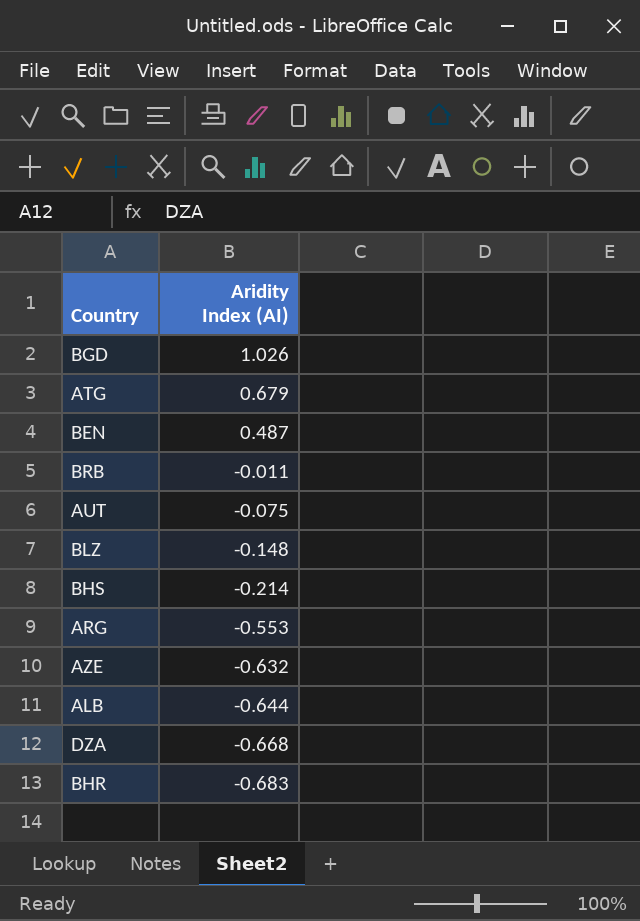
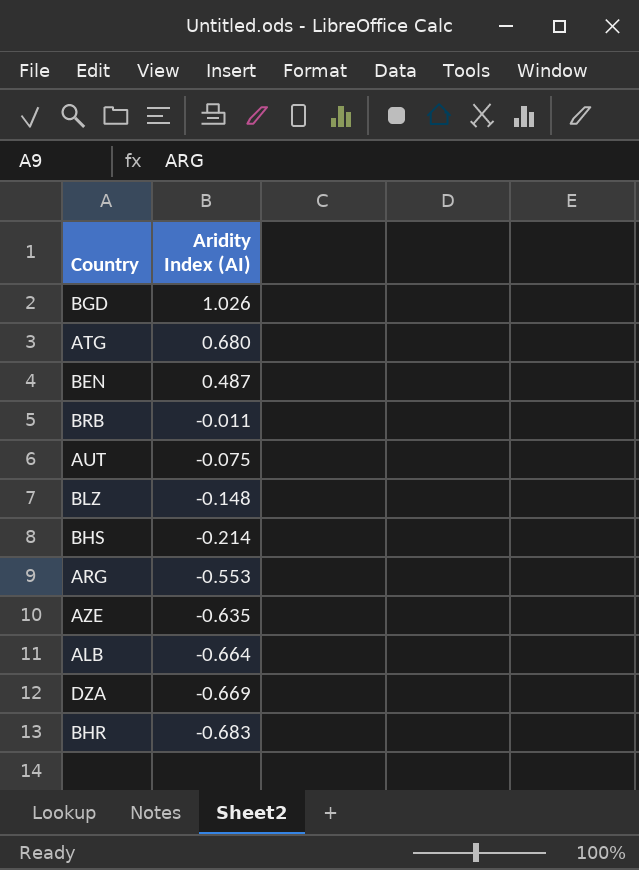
ATG | Aridity Index (AI): 0.679 -> 0.680
AZE | Aridity Index (AI): -0.632 -> -0.635
ALB | Aridity Index (AI): -0.644 -> -0.664
DZA | Aridity Index (AI): -0.668 -> -0.669

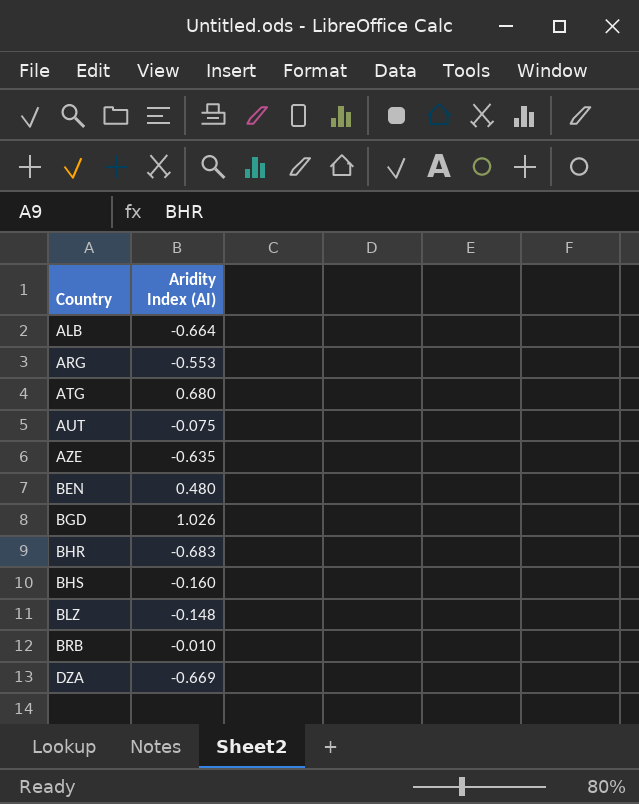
row order: Aridity Index (AI) descending -> Country ascending
BEN | Aridity Index (AI): 0.487 -> 0.480
BHS | Aridity Index (AI): -0.214 -> -0.160
BRB | Aridity Index (AI): -0.011 -> -0.010

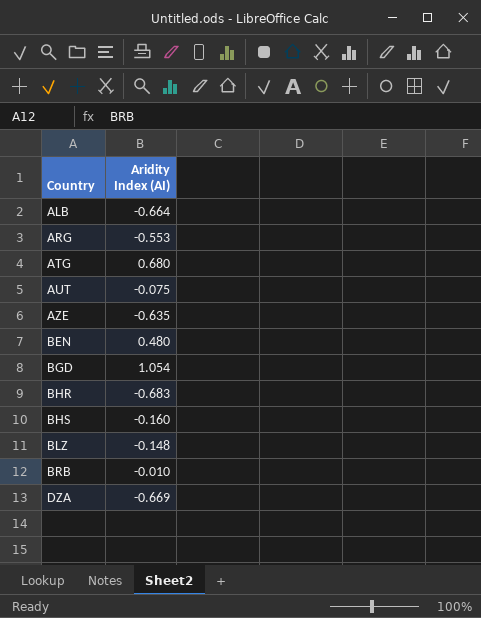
BGD | Aridity Index (AI): 1.026 -> 1.054

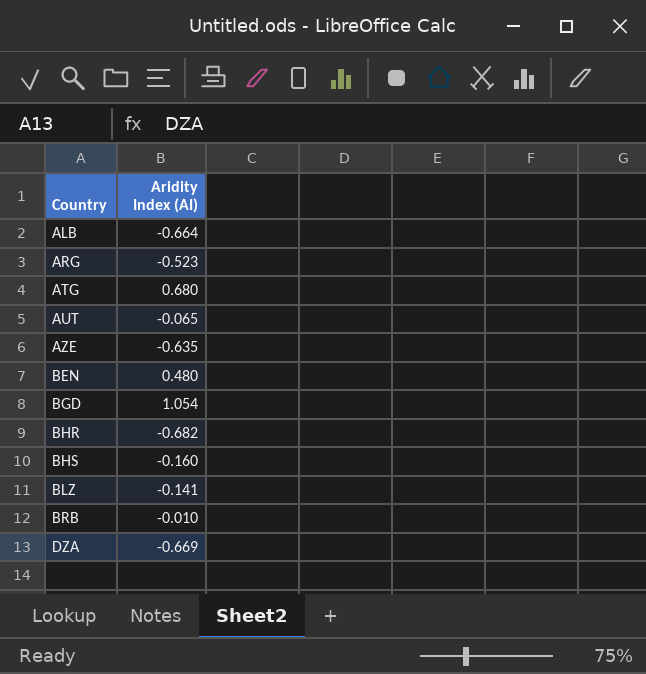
ARG | Aridity Index (AI): -0.553 -> -0.523
AUT | Aridity Index (AI): -0.075 -> -0.065
BHR | Aridity Index (AI): -0.683 -> -0.682
BLZ | Aridity Index (AI): -0.148 -> -0.141

